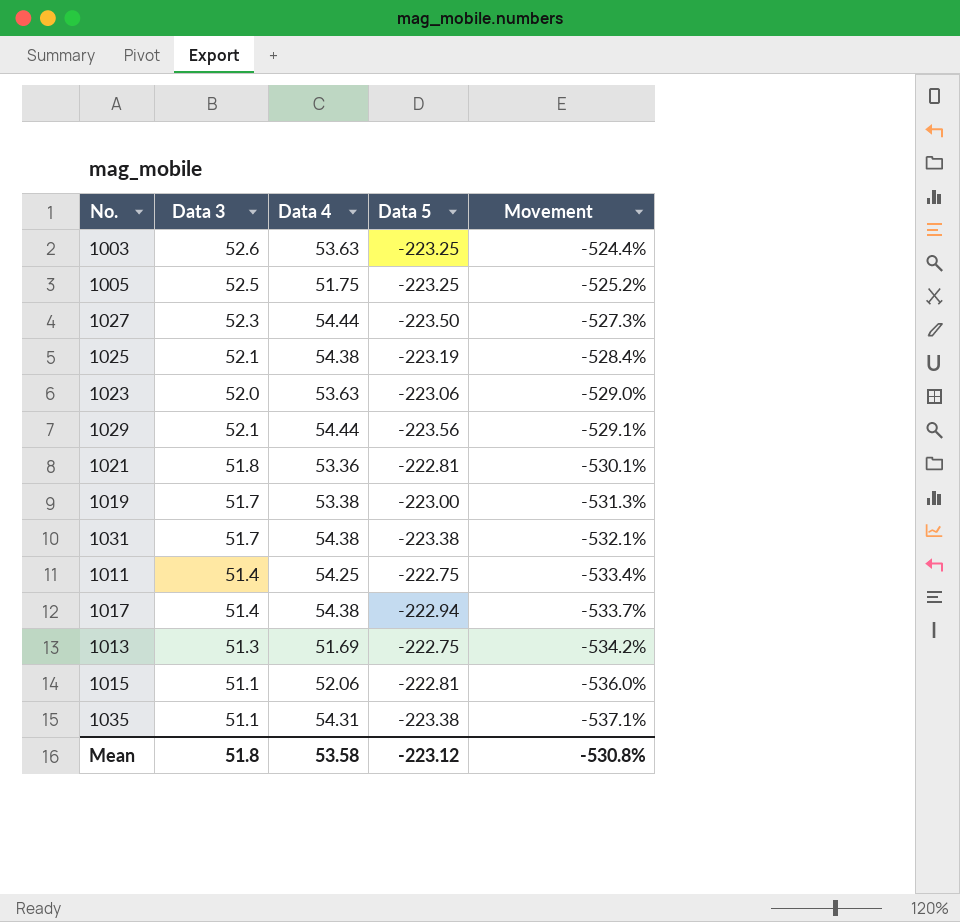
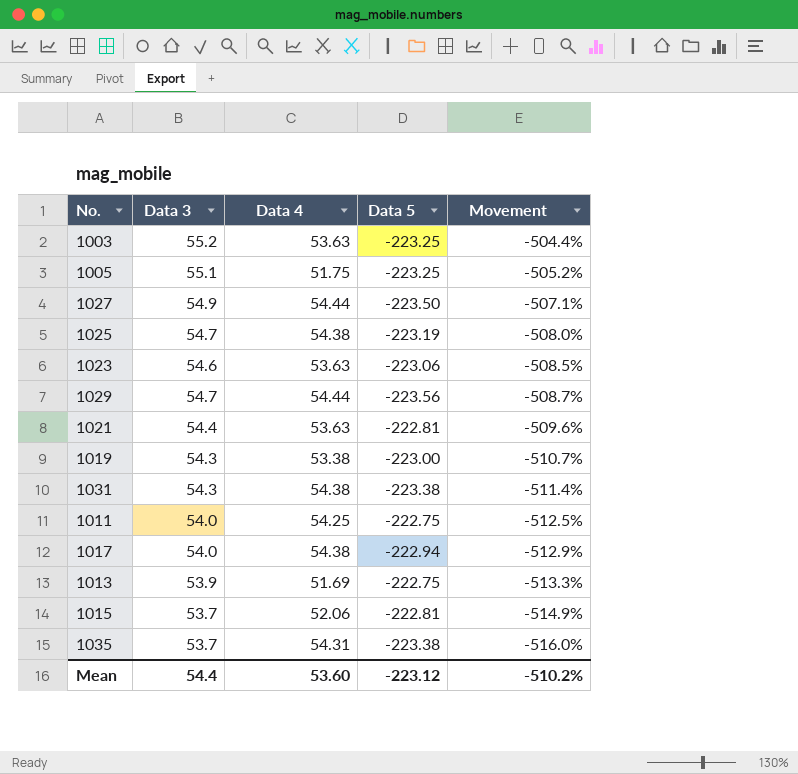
1003 | Data 3: 52.6 -> 55.2
1003 | Movement: -524.4% -> -504.4%
1005 | Data 3: 52.5 -> 55.1
1005 | Movement: -525.2% -> -505.2%
1027 | Data 3: 52.3 -> 54.9
1027 | Movement: -527.3% -> -507.1%
1025 | Data 3: 52.1 -> 54.7
1025 | Movement: -528.4% -> -508.0%
1023 | Data 3: 52.0 -> 54.6
1023 | Movement: -529.0% -> -508.5%
1029 | Data 3: 52.1 -> 54.7
1029 | Movement: -529.1% -> -508.7%
1021 | Data 3: 51.8 -> 54.4
1021 | Data 4: 53.36 -> 53.63
1021 | Movement: -530.1% -> -509.6%
1019 | Data 3: 51.7 -> 54.3
1019 | Movement: -531.3% -> -510.7%
1031 | Data 3: 51.7 -> 54.3
1031 | Movement: -532.1% -> -511.4%
1011 | Data 3: 51.4 -> 54.0
1011 | Movement: -533.4% -> -512.5%
1017 | Data 3: 51.4 -> 54.0
1017 | Movement: -533.7% -> -512.9%
1013 | Data 3: 51.3 -> 53.9
1013 | Movement: -534.2% -> -513.3%
1015 | Data 3: 51.1 -> 53.7
1015 | Movement: -536.0% -> -514.9%
1035 | Data 3: 51.1 -> 53.7
1035 | Movement: -537.1% -> -516.0%
Mean | Data 3: 51.8 -> 54.4
Mean | Data 4: 53.58 -> 53.60
Mean | Movement: -530.8% -> -510.2%

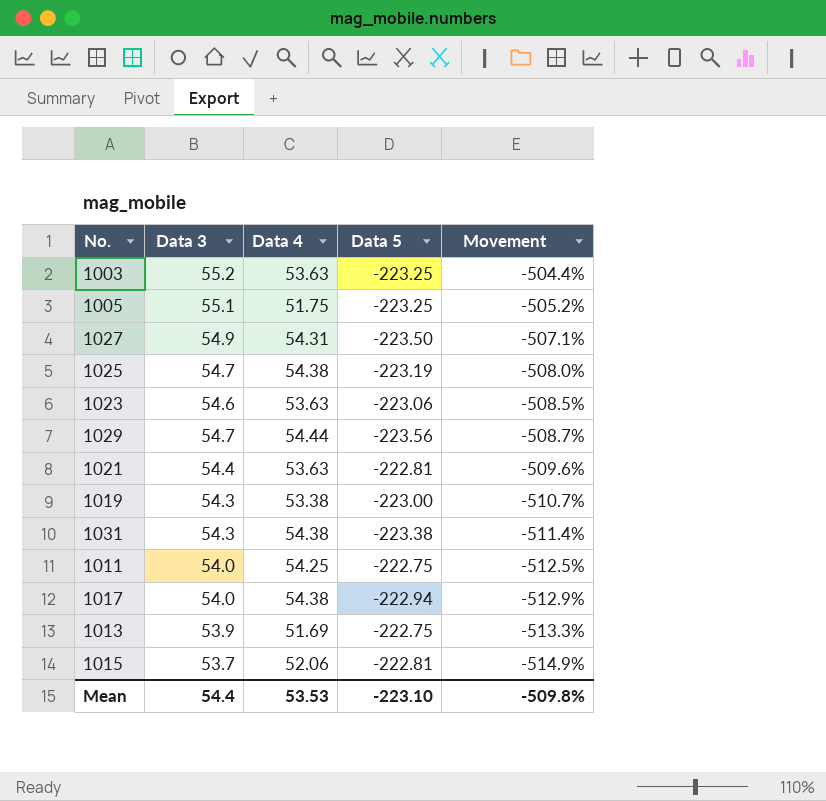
row 1035: 53.7 | 54.31 | -223.38 | -516.0% -> none
1027 | Data 4: 54.44 -> 54.31
Mean | Data 4: 53.60 -> 53.53
Mean | Data 5: -223.12 -> -223.10
Mean | Movement: -510.2% -> -509.8%

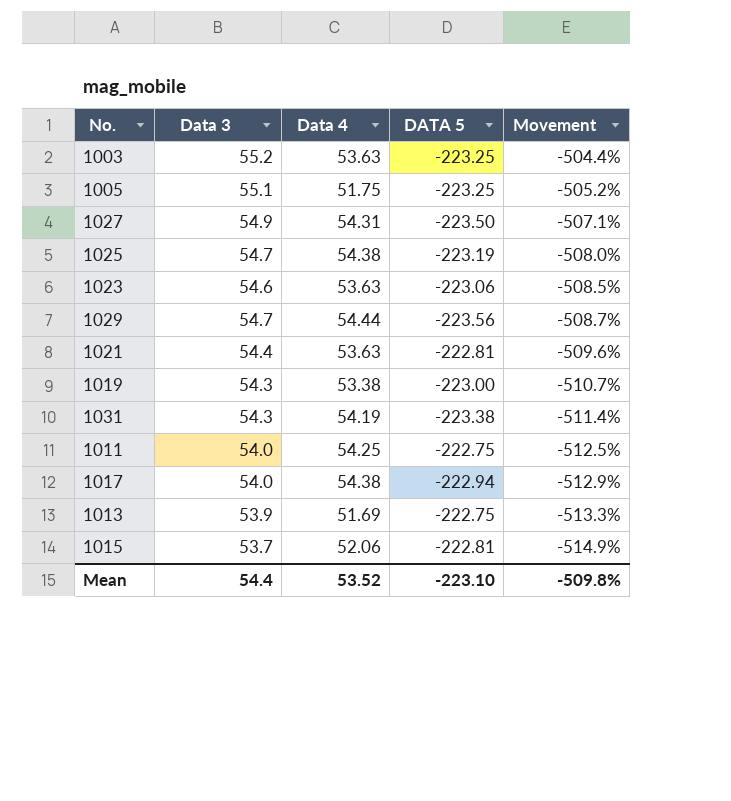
column name: Data 5 -> DATA 5
1031 | Data 4: 54.38 -> 54.19
Mean | Data 4: 53.53 -> 53.52

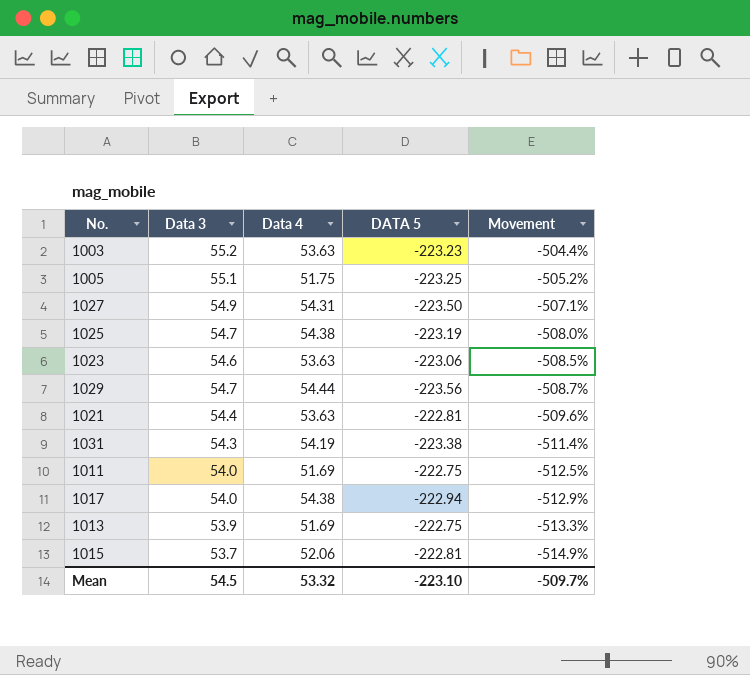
row 1019: 54.3 | 53.38 | -223.00 | -510.7% -> none
1003 | DATA 5: -223.25 -> -223.23
1011 | Data 4: 54.25 -> 51.69
Mean | Data 3: 54.4 -> 54.5
Mean | Data 4: 53.52 -> 53.32
Mean | Movement: -509.8% -> -509.7%

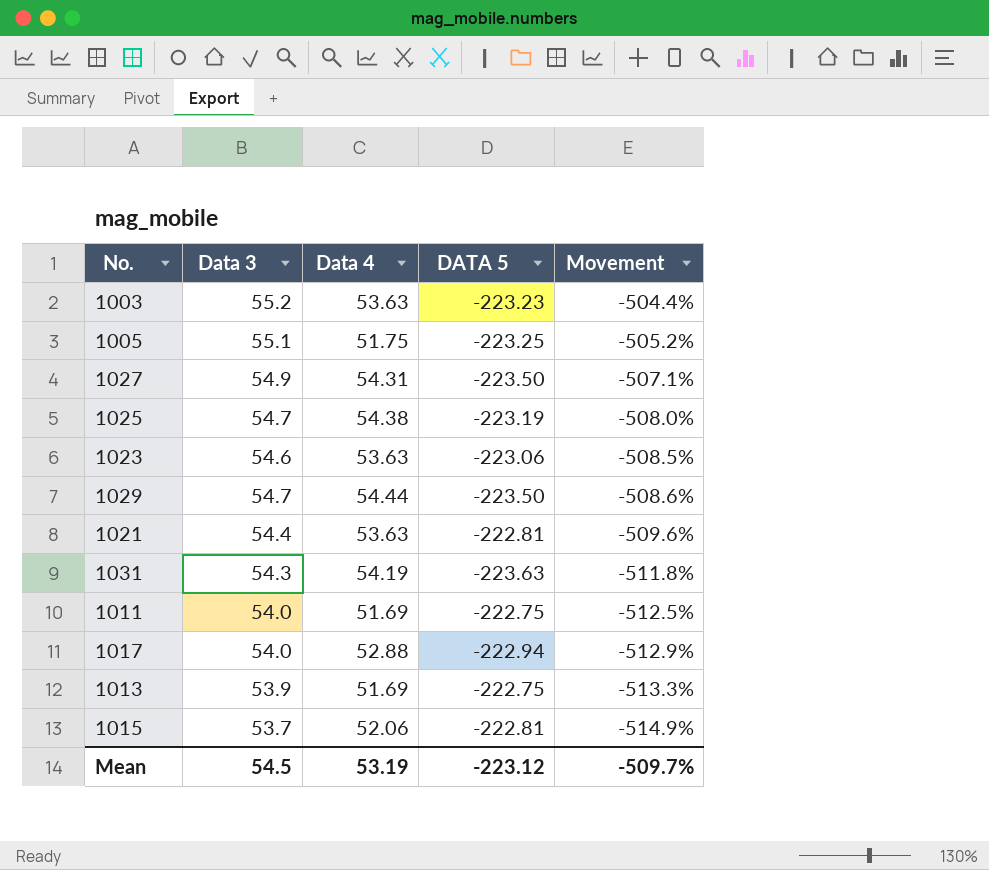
1029 | DATA 5: -223.56 -> -223.50
1029 | Movement: -508.7% -> -508.6%
1031 | DATA 5: -223.38 -> -223.63
1031 | Movement: -511.4% -> -511.8%
1017 | Data 4: 54.38 -> 52.88
Mean | Data 4: 53.32 -> 53.19
Mean | DATA 5: -223.10 -> -223.12

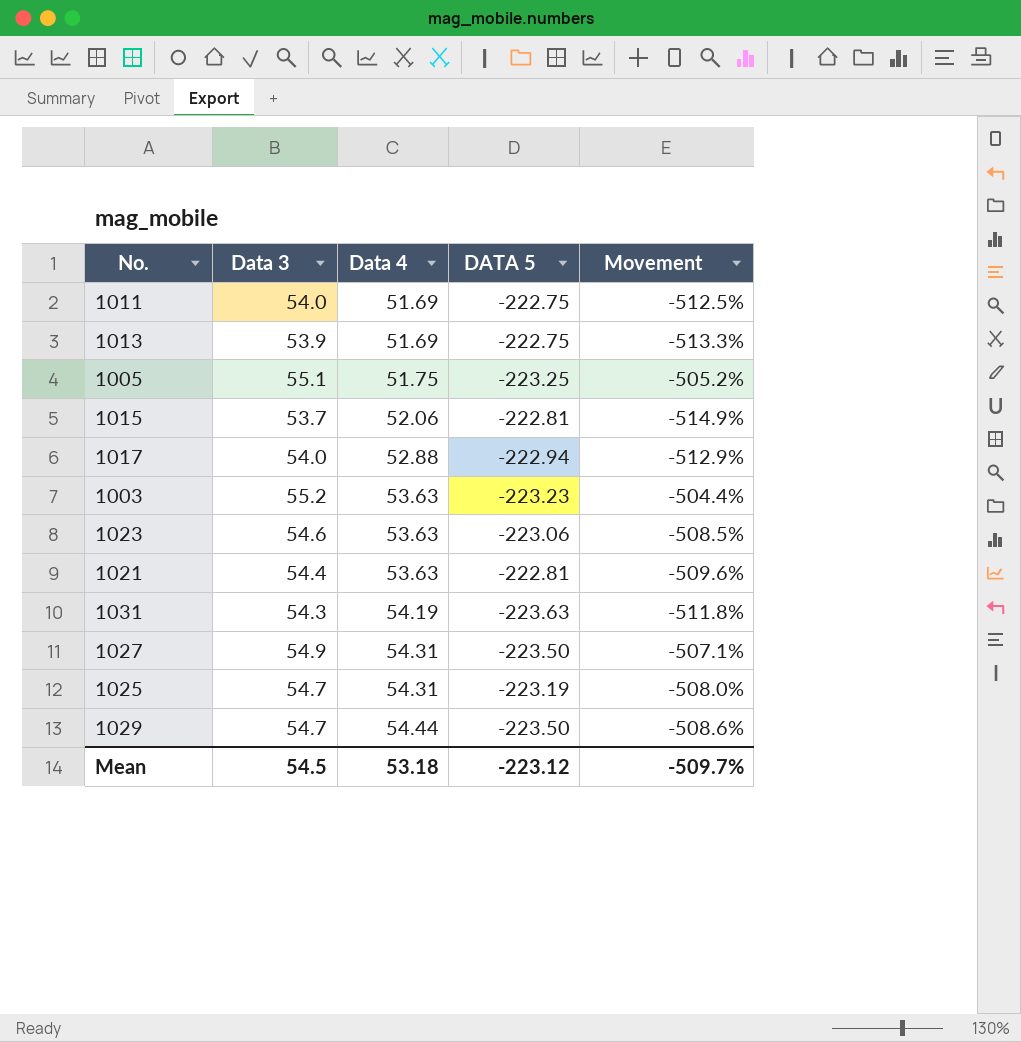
row order: Movement descending -> Data 4 ascending
1025 | Data 4: 54.38 -> 54.31
Mean | Data 4: 53.19 -> 53.18

